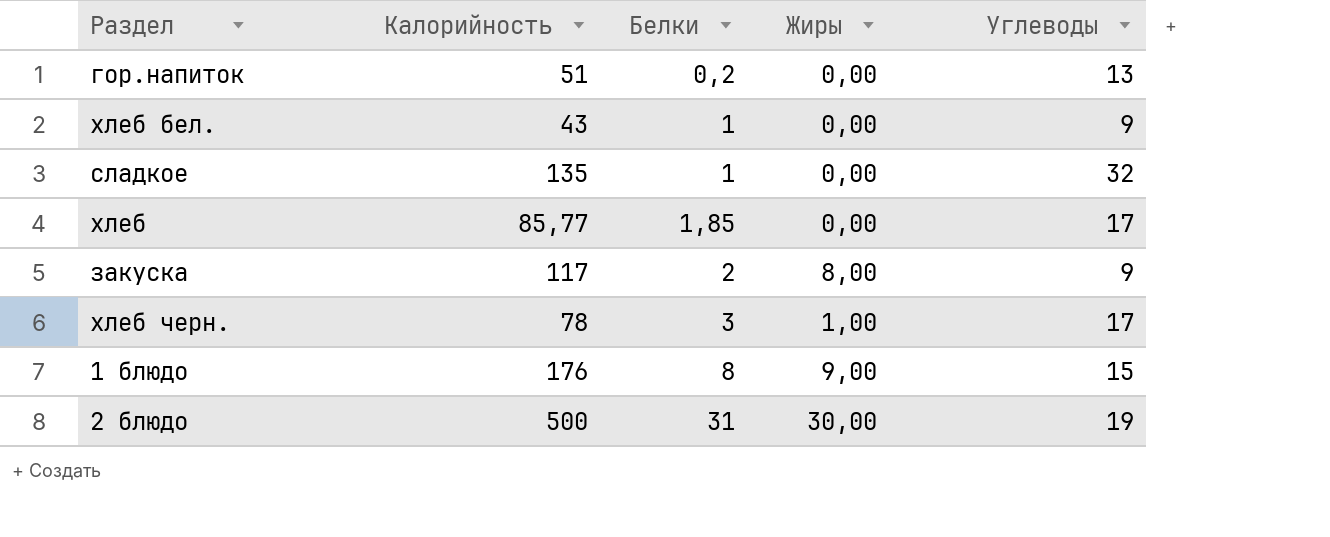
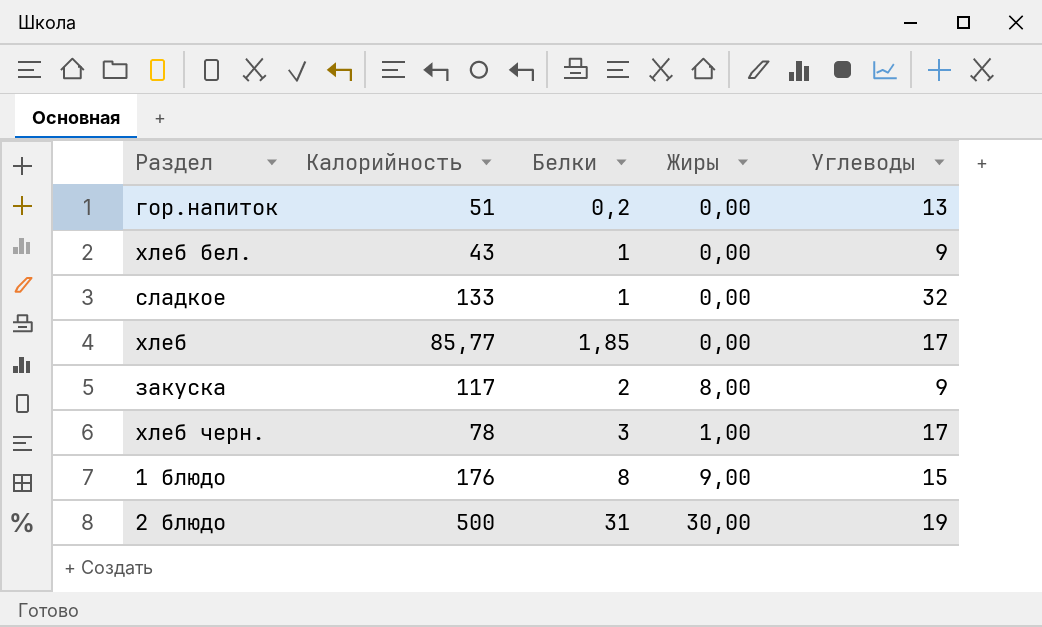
сладкое | Калорийность: 135 -> 133

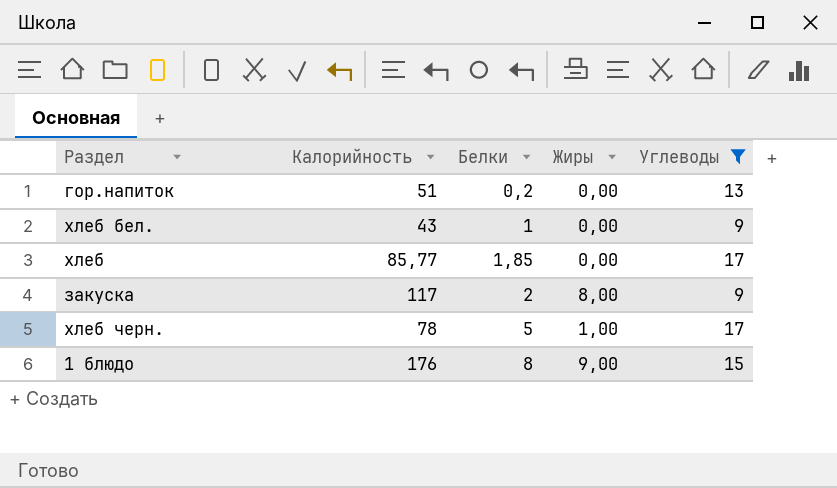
filter: none -> Углеводы <= 17
хлеб черн. | Белки: 3 -> 5

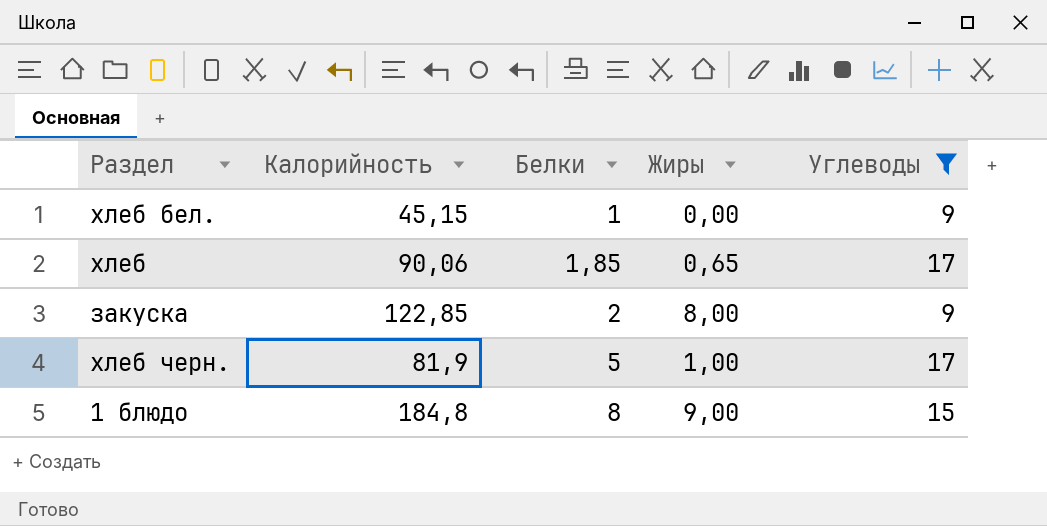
row гор.напиток: 51 | 0,2 | 0,00 | 13 -> none
хлеб бел. | Калорийность: 43 -> 45,15
хлеб | Калорийность: 85,77 -> 90,06
хлеб | Жиры: 0,00 -> 0,65
закуска | Калорийность: 117 -> 122,85
хлеб черн. | Калорийность: 78 -> 81,9
1 блюдо | Калорийность: 176 -> 184,8

